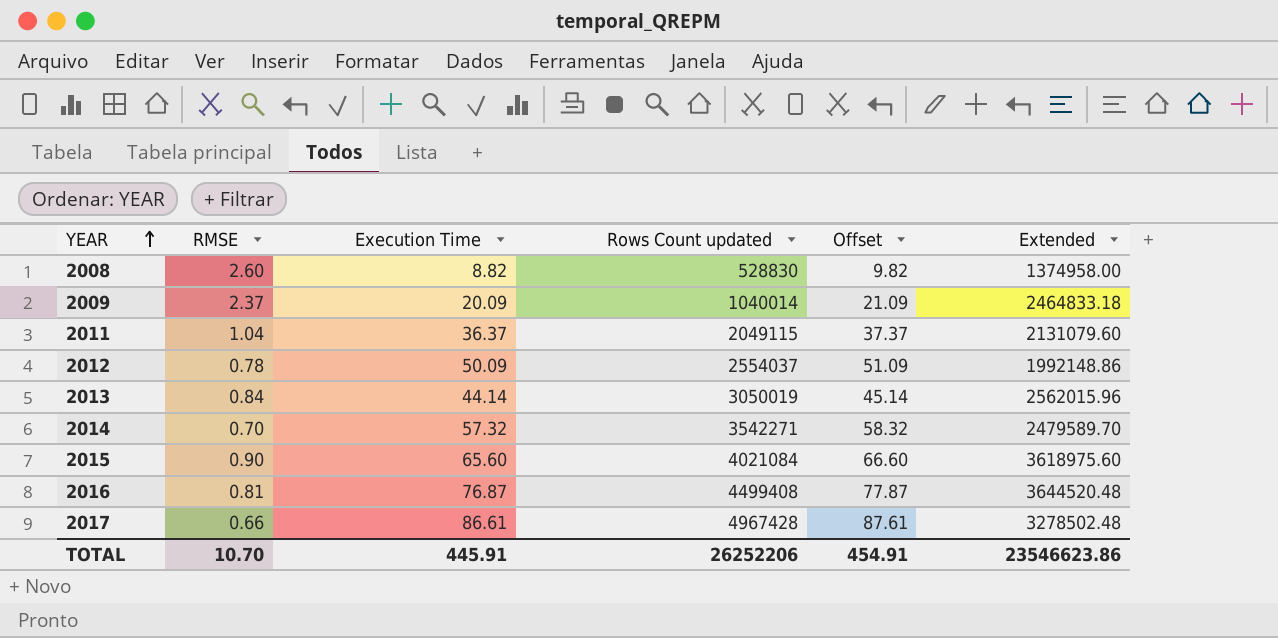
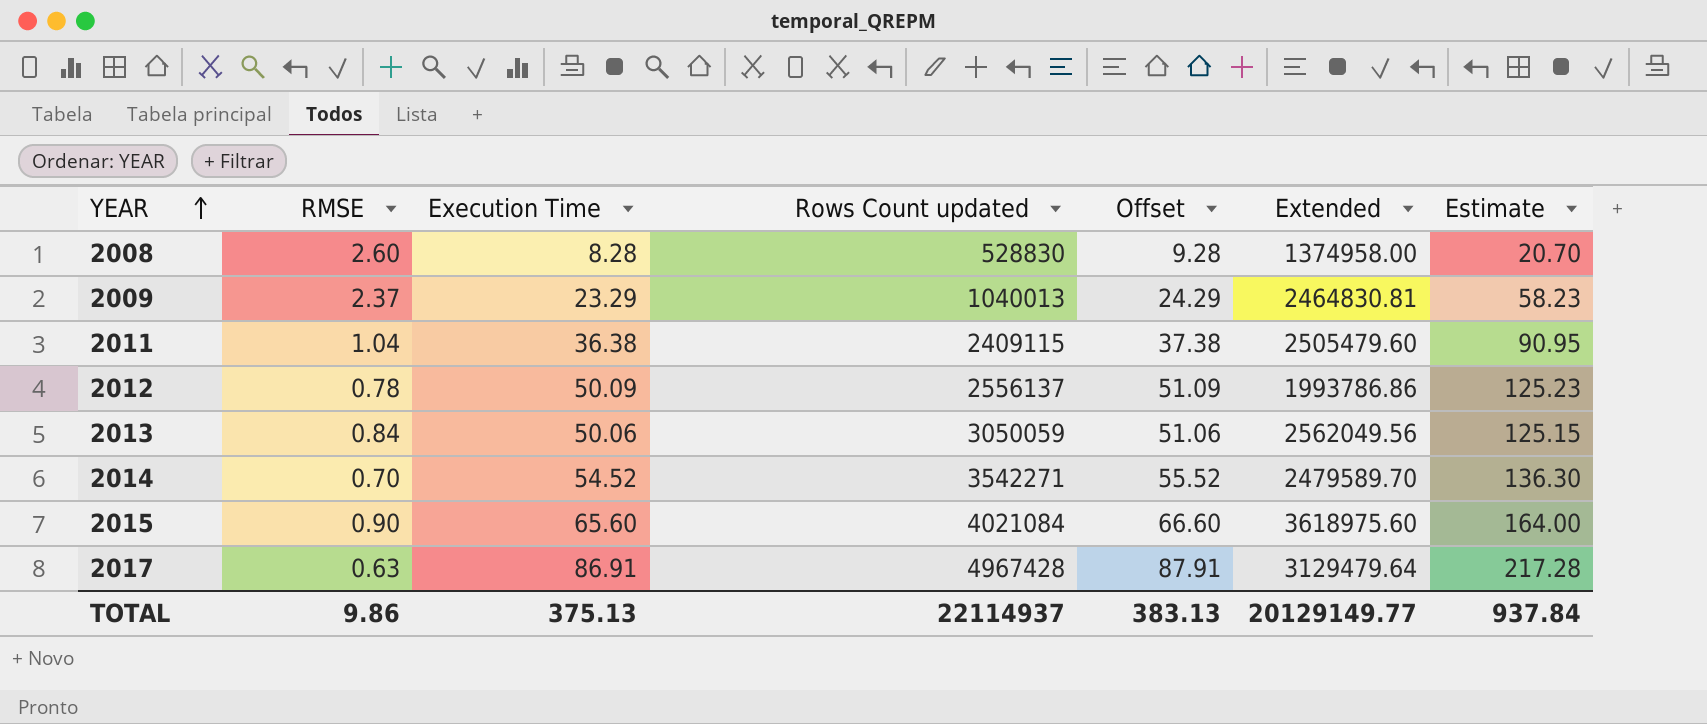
column Estimate | formula: none -> [Execution Time] * 2.5
row 2016: 0.81 | 76.87 | 4499408 | 77.87 | 3644520.48 -> none
2008 | Execution Time: 8.82 -> 8.28
2008 | Offset: 9.82 -> 9.28
2009 | Execution Time: 20.09 -> 23.29
2009 | Rows Count updated: 1040014 -> 1040013
2009 | Offset: 21.09 -> 24.29
2009 | Extended: 2464833.18 -> 2464830.81
2011 | Execution Time: 36.37 -> 36.38
2011 | Rows Count updated: 2049115 -> 2409115
2011 | Offset: 37.37 -> 37.38
2011 | Extended: 2131079.60 -> 2505479.60
2012 | Rows Count updated: 2554037 -> 2556137
2012 | Extended: 1992148.86 -> 1993786.86
2013 | Execution Time: 44.14 -> 50.06
2013 | Rows Count updated: 3050019 -> 3050059
2013 | Offset: 45.14 -> 51.06
2013 | Extended: 2562015.96 -> 2562049.56
2014 | Execution Time: 57.32 -> 54.52
2014 | Offset: 58.32 -> 55.52
2017 | RMSE: 0.66 -> 0.63
2017 | Execution Time: 86.61 -> 86.91
2017 | Offset: 87.61 -> 87.91
2017 | Extended: 3278502.48 -> 3129479.64
TOTAL | RMSE: 10.70 -> 9.86
TOTAL | Execution Time: 445.91 -> 375.13
TOTAL | Rows Count updated: 26252206 -> 22114937
TOTAL | Offset: 454.91 -> 383.13
TOTAL | Extended: 23546623.86 -> 20129149.77

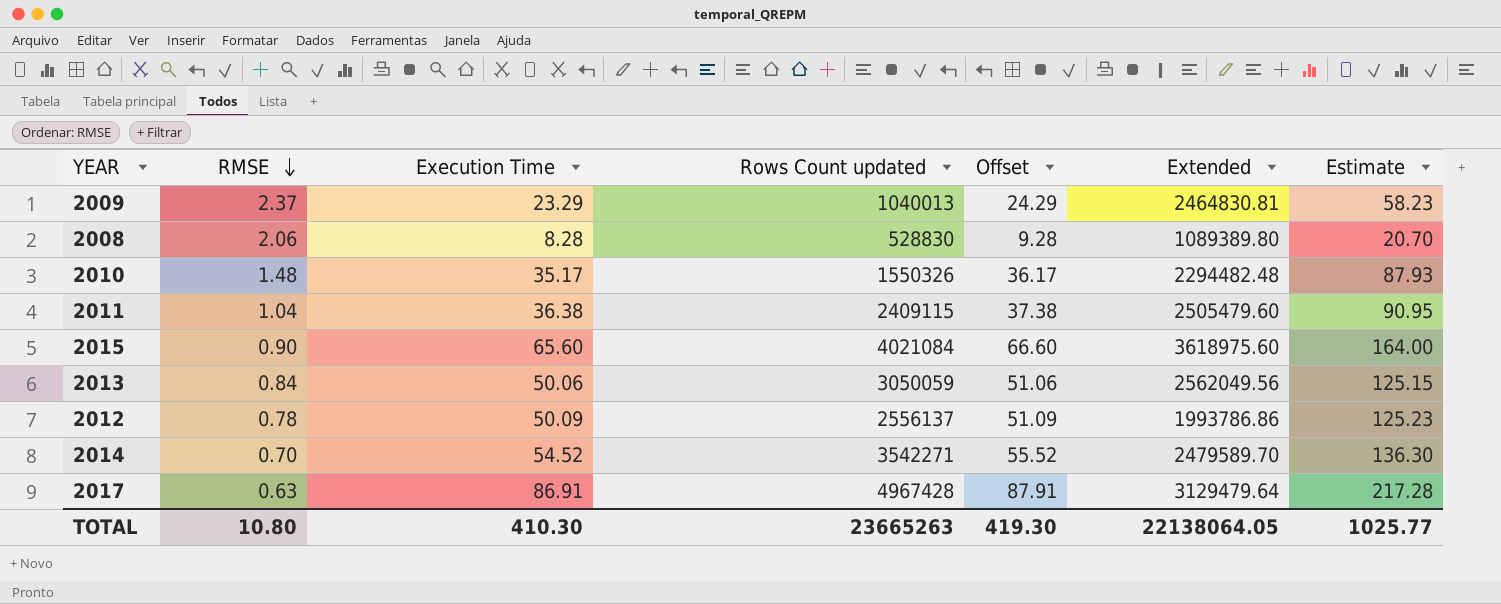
row order: YEAR ascending -> RMSE descending
2008 | RMSE: 2.60 -> 2.06
2008 | Extended: 1374958.00 -> 1089389.80
row 2010: none -> 1.48 | 35.17 | 1550326 | 36.17 | 2294482.48 | 87.93
TOTAL | RMSE: 9.86 -> 10.80
TOTAL | Execution Time: 375.13 -> 410.30
TOTAL | Rows Count updated: 22114937 -> 23665263
TOTAL | Offset: 383.13 -> 419.30
TOTAL | Extended: 20129149.77 -> 22138064.05
TOTAL | Estimate: 937.84 -> 1025.77

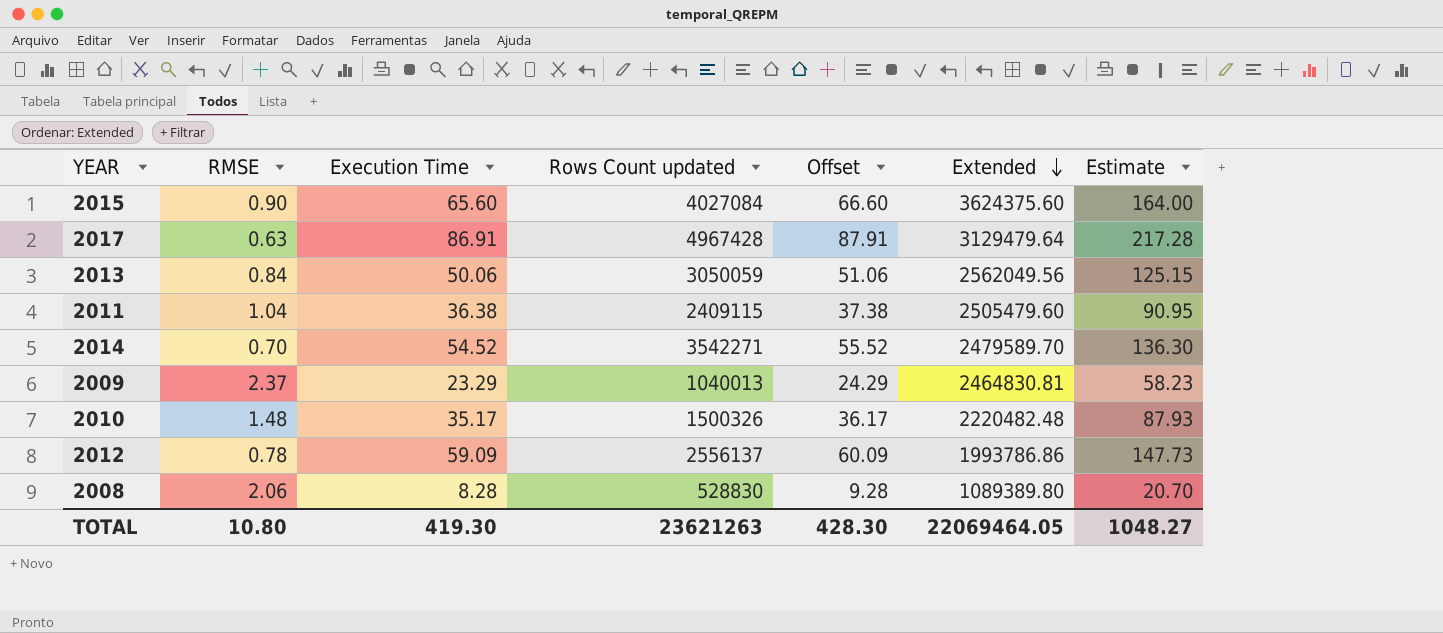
row order: RMSE descending -> Extended descending
2015 | Rows Count updated: 4021084 -> 4027084
2015 | Extended: 3618975.60 -> 3624375.60
2010 | Rows Count updated: 1550326 -> 1500326
2010 | Extended: 2294482.48 -> 2220482.48
2012 | Execution Time: 50.09 -> 59.09
2012 | Offset: 51.09 -> 60.09
2012 | Estimate: 125.23 -> 147.73
TOTAL | Execution Time: 410.30 -> 419.30
TOTAL | Rows Count updated: 23665263 -> 23621263
TOTAL | Offset: 419.30 -> 428.30
TOTAL | Extended: 22138064.05 -> 22069464.05
TOTAL | Estimate: 1025.77 -> 1048.27

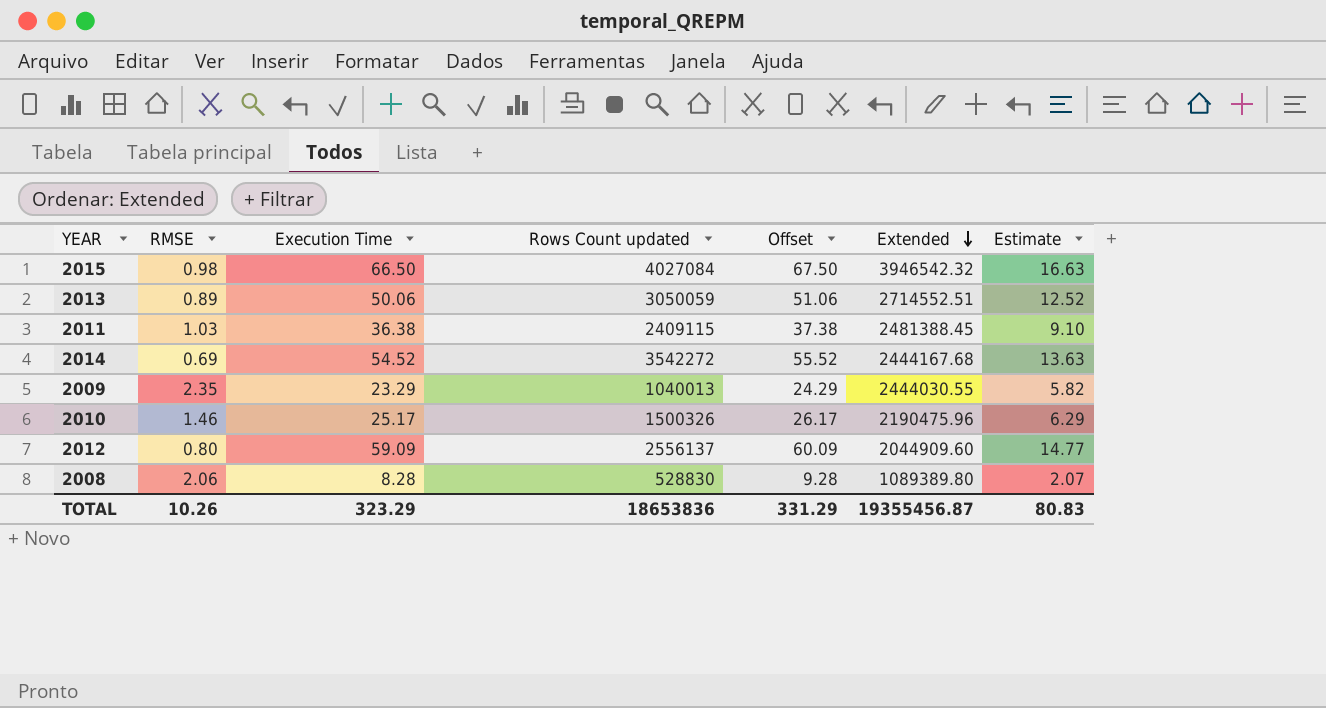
column Estimate | formula: [Execution Time] * 2.5 -> [Execution Time] * 0.25
row 2017: 0.63 | 86.91 | 4967428 | 87.91 | 3129479.64 | 217.28 -> none
2015 | RMSE: 0.90 -> 0.98
2015 | Execution Time: 65.60 -> 66.50
2015 | Offset: 66.60 -> 67.50
2015 | Extended: 3624375.60 -> 3946542.32
2013 | RMSE: 0.84 -> 0.89
2013 | Extended: 2562049.56 -> 2714552.51
2011 | RMSE: 1.04 -> 1.03
2011 | Extended: 2505479.60 -> 2481388.45
2014 | RMSE: 0.70 -> 0.69
2014 | Rows Count updated: 3542271 -> 3542272
2014 | Extended: 2479589.70 -> 2444167.68
2009 | RMSE: 2.37 -> 2.35
2009 | Extended: 2464830.81 -> 2444030.55
2010 | RMSE: 1.48 -> 1.46
2010 | Execution Time: 35.17 -> 25.17
2010 | Offset: 36.17 -> 26.17
2010 | Extended: 2220482.48 -> 2190475.96
2012 | RMSE: 0.78 -> 0.80
2012 | Extended: 1993786.86 -> 2044909.60
TOTAL | RMSE: 10.80 -> 10.26
TOTAL | Execution Time: 419.30 -> 323.29
TOTAL | Rows Count updated: 23621263 -> 18653836
TOTAL | Offset: 428.30 -> 331.29
TOTAL | Extended: 22069464.05 -> 19355456.87
TOTAL | Estimate: 1048.27 -> 80.83

